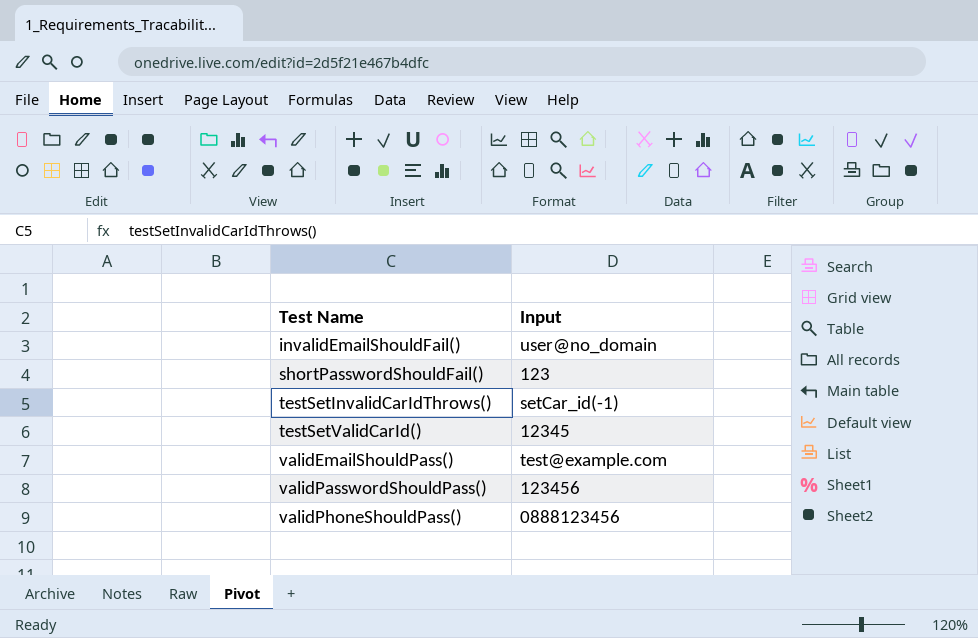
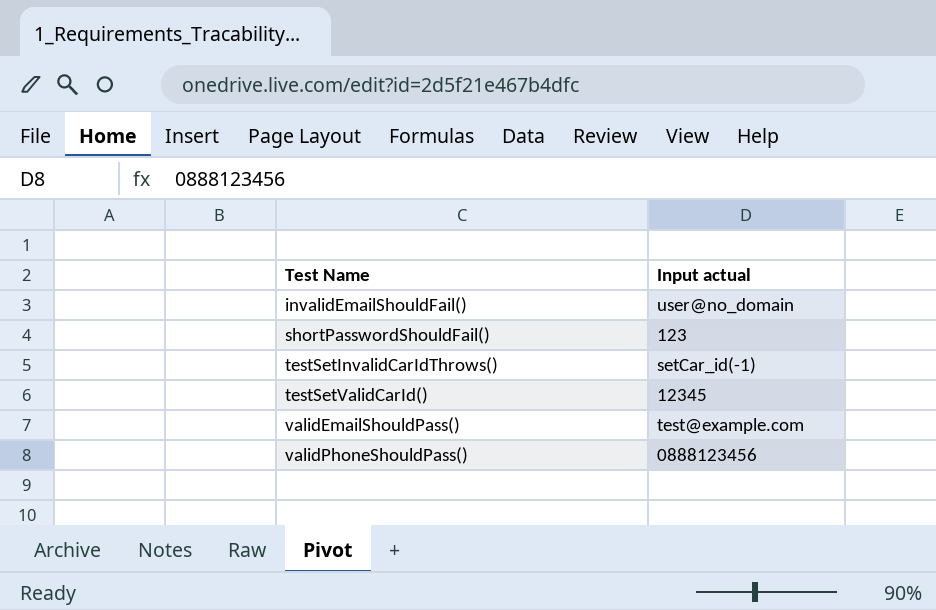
column name: Input -> Input actual
row validPasswordShouldPass(): 123456 -> none

